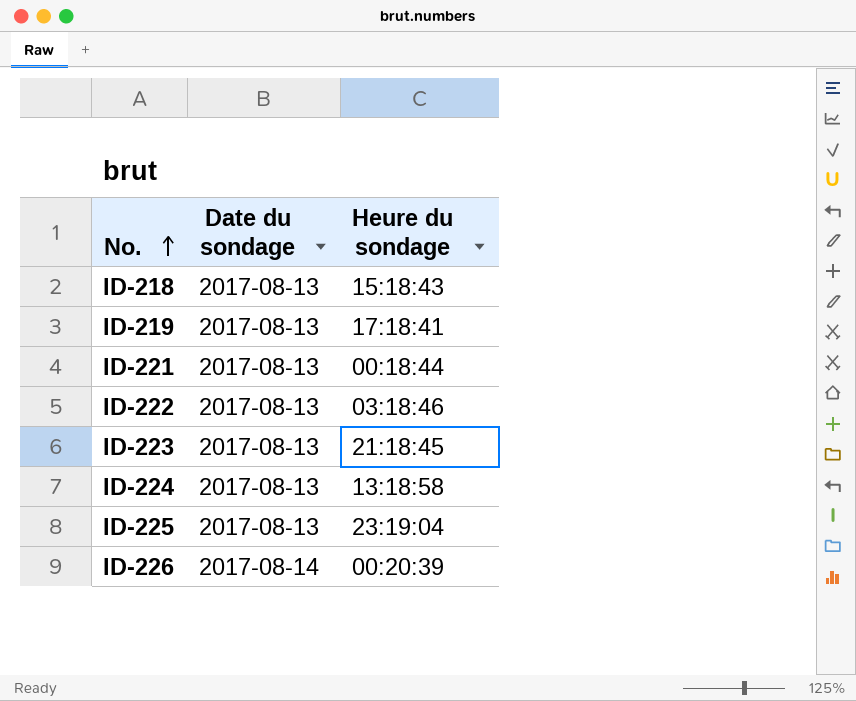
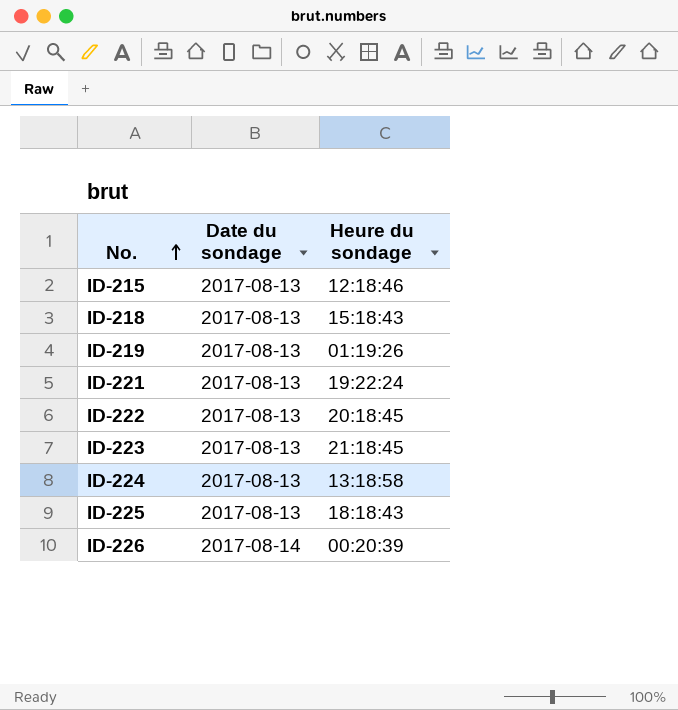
row ID-215: none -> 2017-08-13 | 12:18:46
ID-219 | Heure du sondage: 17:18:41 -> 01:19:26
ID-221 | Heure du sondage: 00:18:44 -> 19:22:24
ID-222 | Heure du sondage: 03:18:46 -> 20:18:45
ID-225 | Heure du sondage: 23:19:04 -> 18:18:43

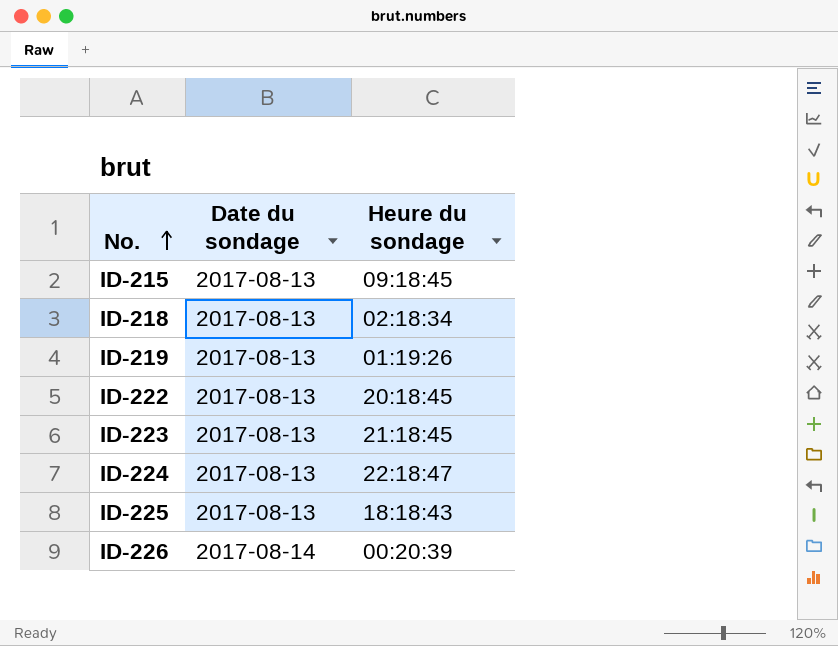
row ID-221: 2017-08-13 | 19:22:24 -> none
ID-215 | Heure du sondage: 12:18:46 -> 09:18:45
ID-218 | Heure du sondage: 15:18:43 -> 02:18:34
ID-224 | Heure du sondage: 13:18:58 -> 22:18:47

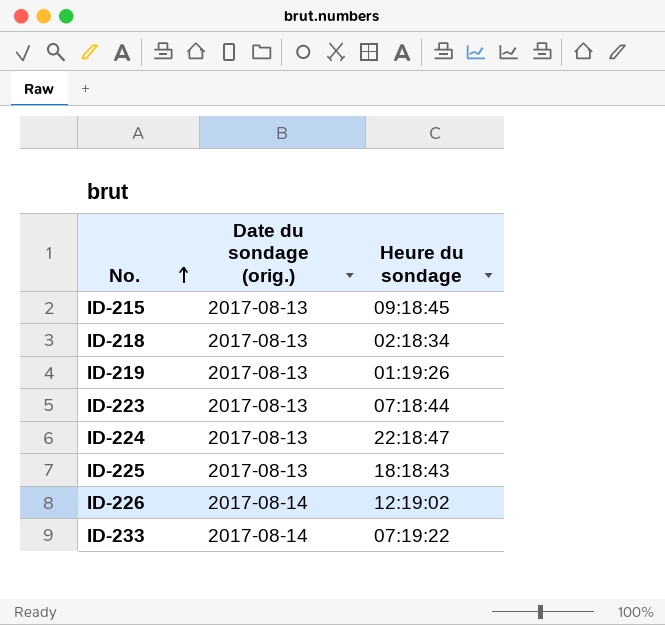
column name: Date du sondage -> Date du sondage (orig.)
row ID-222: 2017-08-13 | 20:18:45 -> none
ID-223 | Heure du sondage: 21:18:45 -> 07:18:44
ID-226 | Heure du sondage: 00:20:39 -> 12:19:02
row ID-233: none -> 2017-08-14 | 07:19:22

